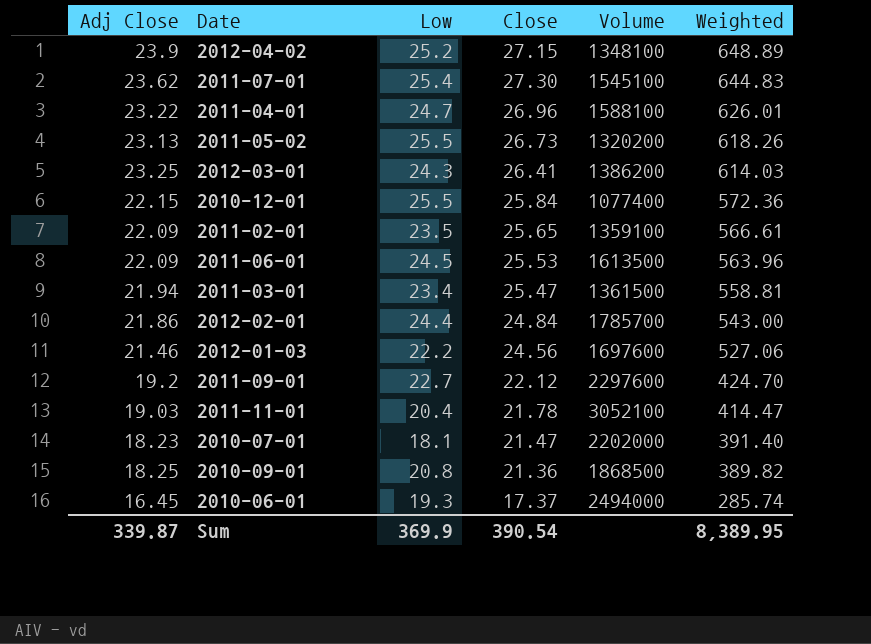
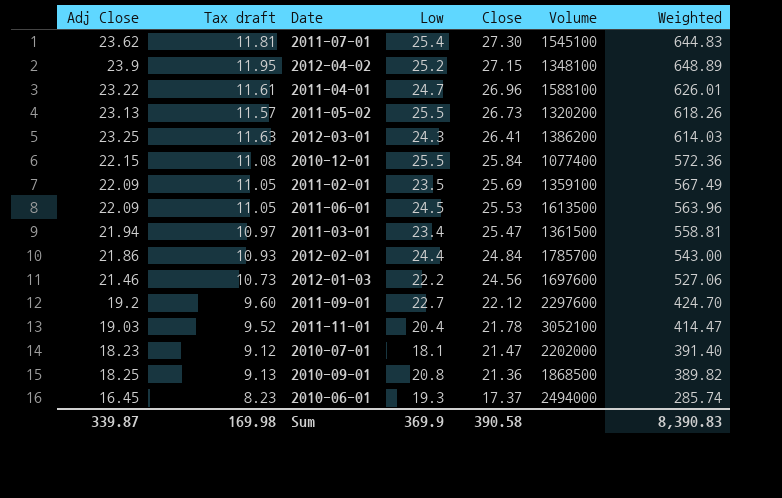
row order: Weighted descending -> Close descending
column Tax draft | formula: none -> [Adj Close] * 0.5
2011-02-01 | Close: 25.65 -> 25.69
2011-02-01 | Weighted: 566.61 -> 567.49
Sum | Close: 390.54 -> 390.58
Sum | Weighted: 8,389.95 -> 8,390.83

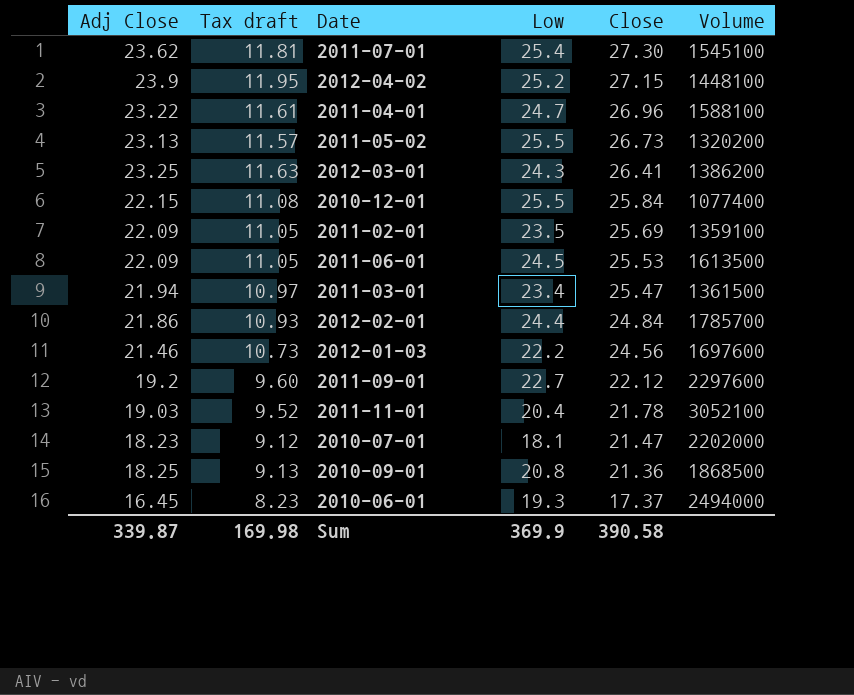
column Weighted | formula: [Adj Close] * [Close] -> none
2012-04-02 | Volume: 1348100 -> 1448100

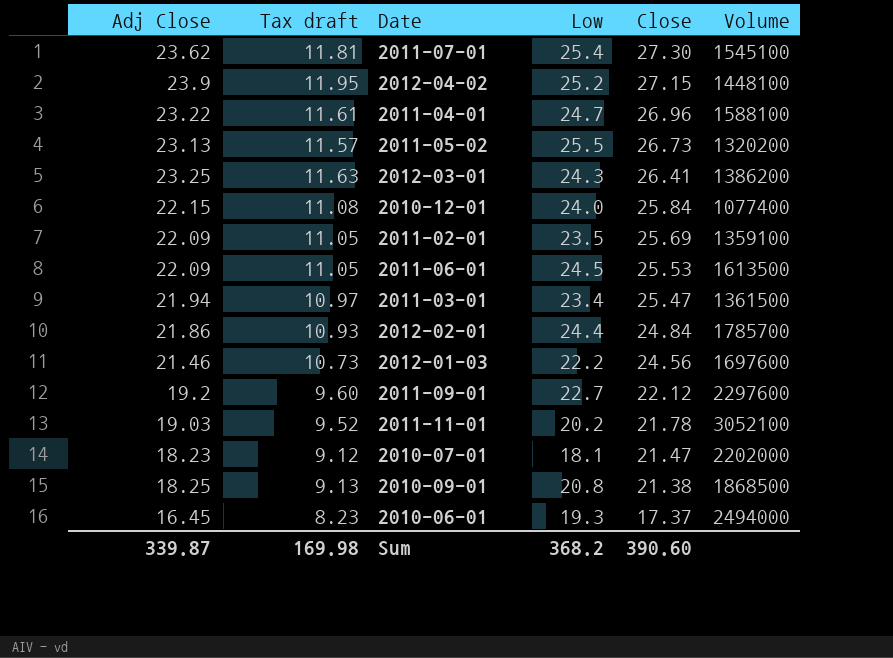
2010-12-01 | Low: 25.5 -> 24.0
2011-11-01 | Low: 20.4 -> 20.2
2010-09-01 | Close: 21.36 -> 21.38
Sum | Low: 369.9 -> 368.2
Sum | Close: 390.58 -> 390.60

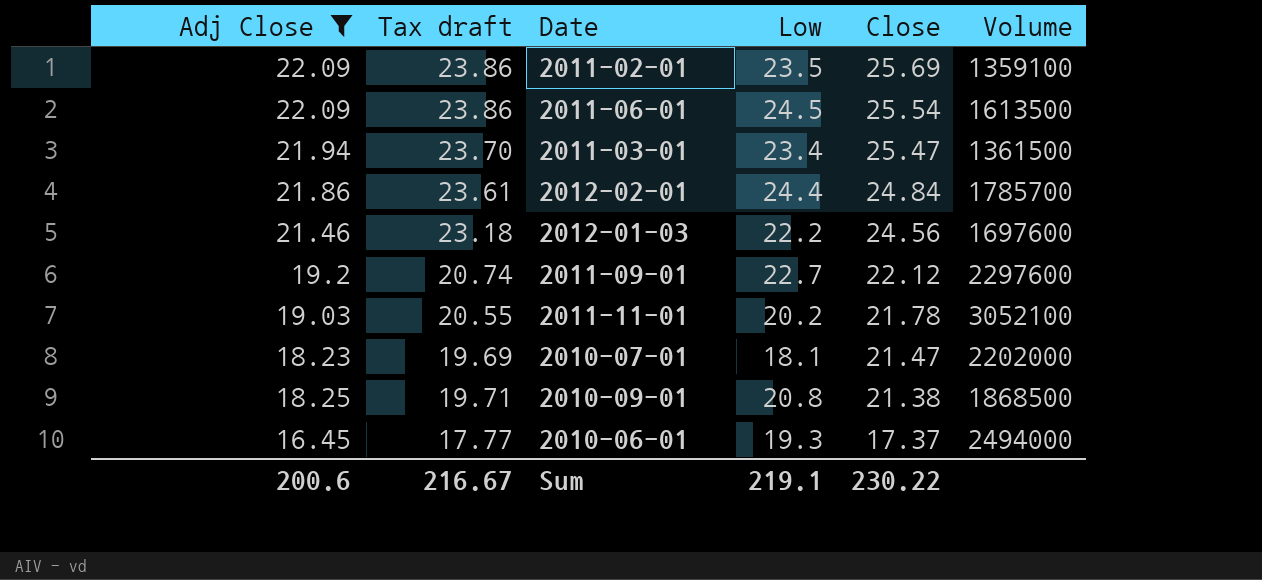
filter: none -> Adj Close <= 22.09
column Tax draft | formula: [Adj Close] * 0.5 -> [Adj Close] * 1.08
2011-06-01 | Close: 25.53 -> 25.54
Sum | Adj Close: 339.87 -> 200.6
Sum | Tax draft: 169.98 -> 216.67
Sum | Low: 368.2 -> 219.1
Sum | Close: 390.60 -> 230.22

